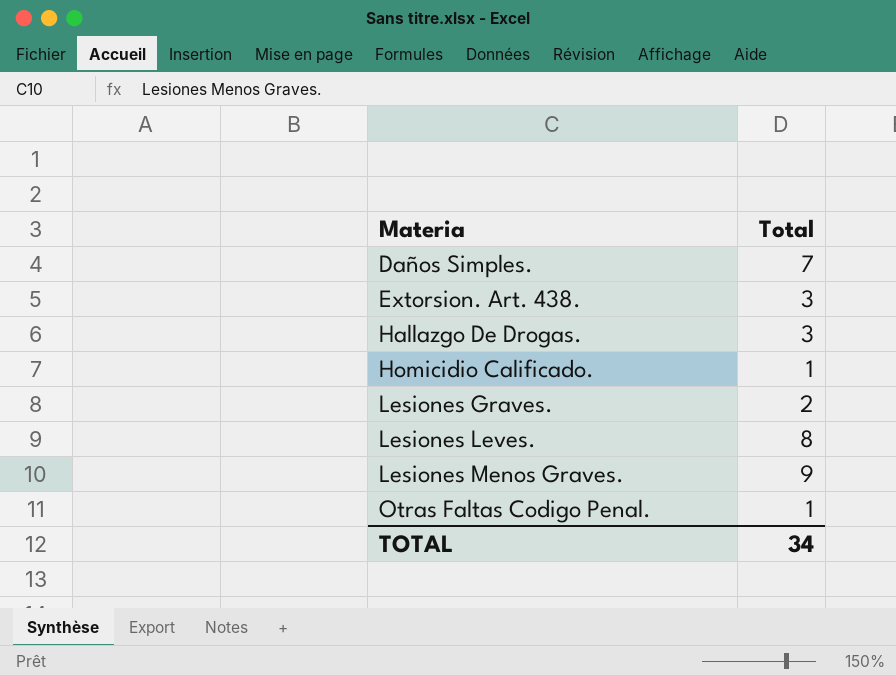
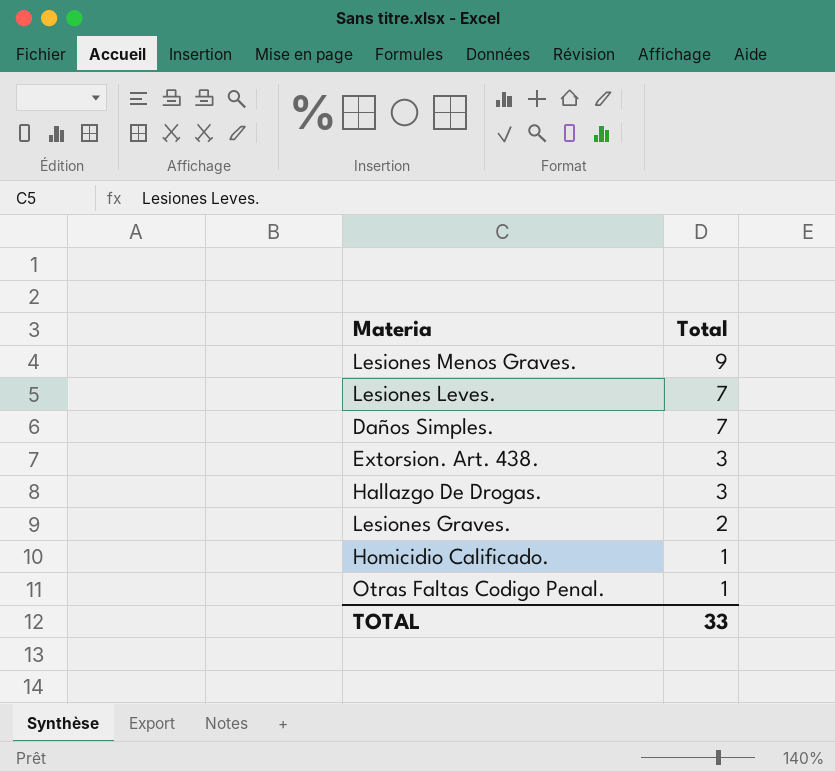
row order: Materia ascending -> Total descending
Lesiones Leves. | Total: 8 -> 7
TOTAL | Total: 34 -> 33

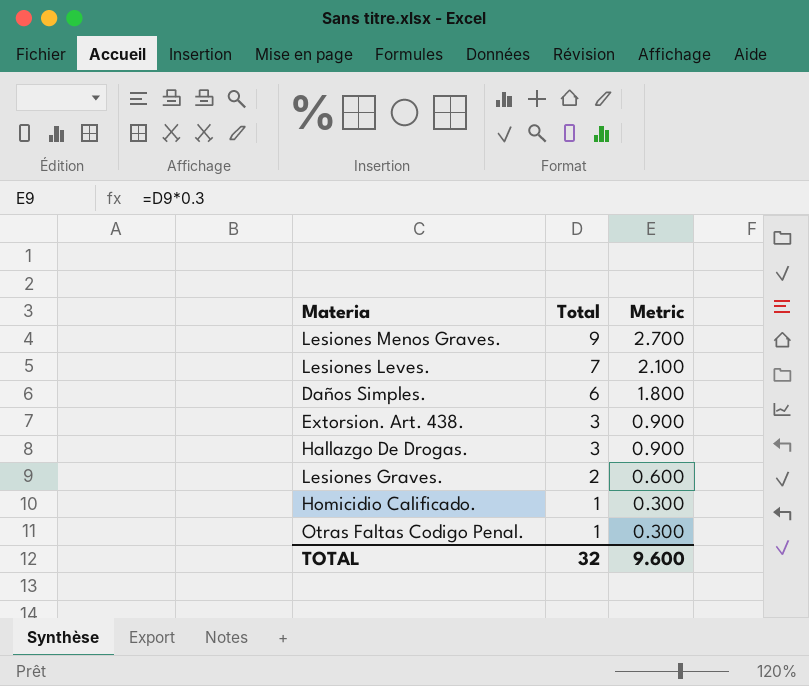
column Metric | formula: none -> [Total] * 0.3
Daños Simples. | Total: 7 -> 6
TOTAL | Total: 33 -> 32

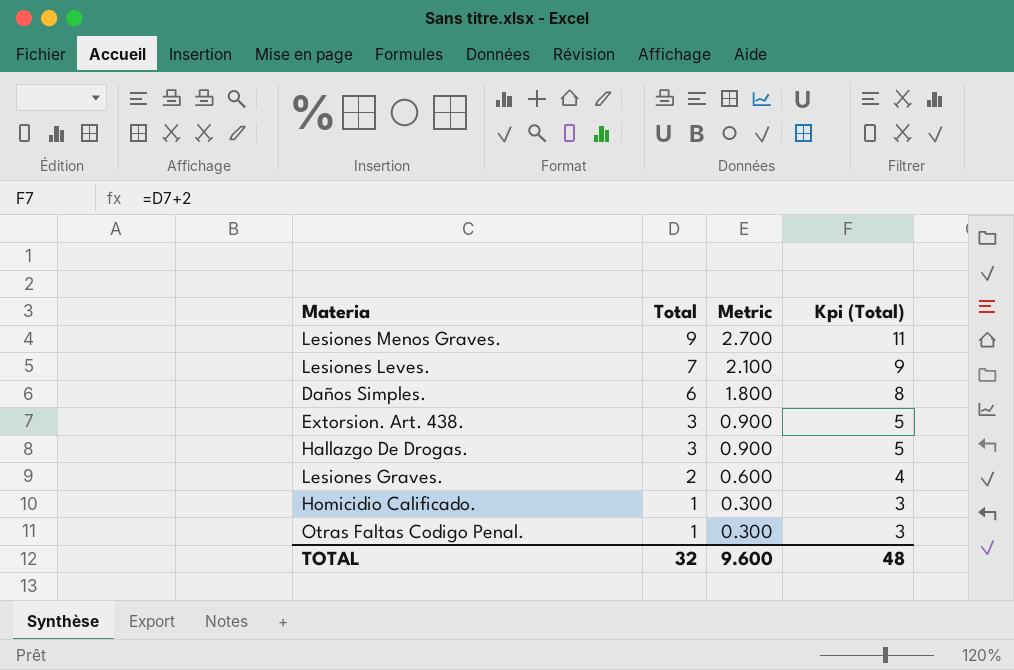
column Kpi (Total) | formula: none -> [Total] + 2

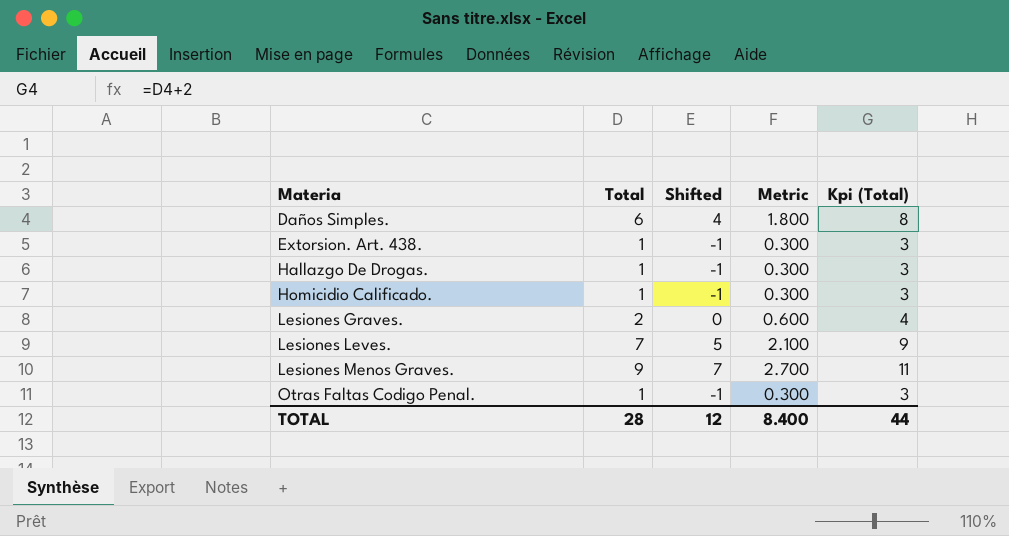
row order: Total descending -> Materia ascending
column Shifted | formula: none -> [Total] - 2
Extorsion. Art. 438. | Total: 3 -> 1
Extorsion. Art. 438. | Metric: 0.900 -> 0.300
Extorsion. Art. 438. | Kpi (Total): 5 -> 3
Hallazgo De Drogas. | Total: 3 -> 1
Hallazgo De Drogas. | Metric: 0.900 -> 0.300
Hallazgo De Drogas. | Kpi (Total): 5 -> 3
TOTAL | Total: 32 -> 28
TOTAL | Metric: 9.600 -> 8.400
TOTAL | Kpi (Total): 48 -> 44

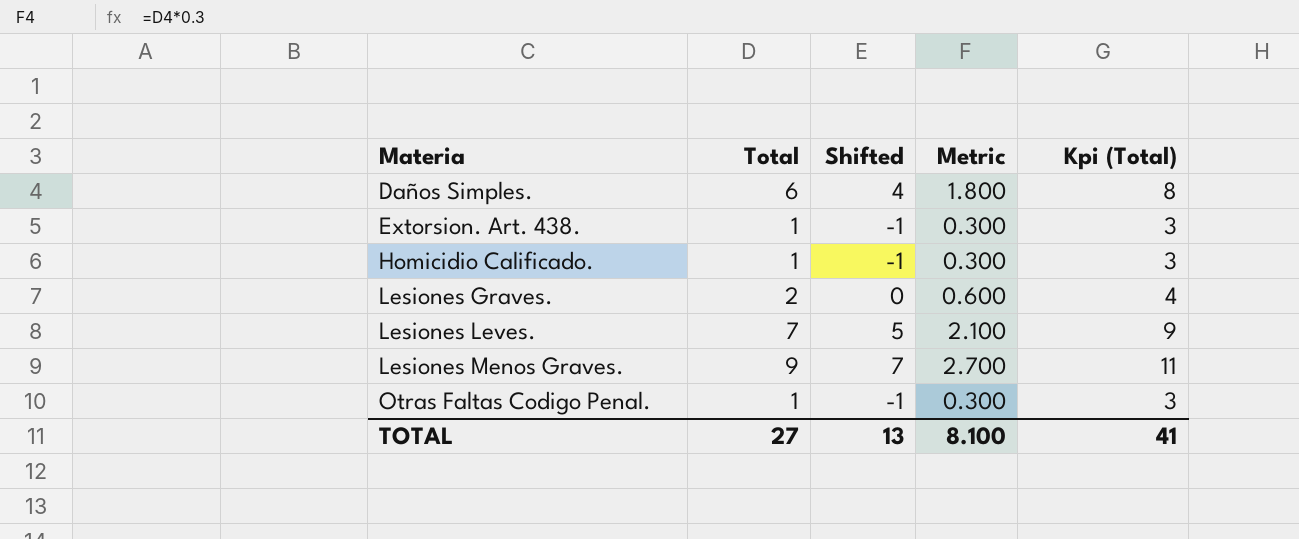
row Hallazgo De Drogas.: 1 | -1 | 0.300 | 3 -> none
TOTAL | Total: 28 -> 27
TOTAL | Shifted: 12 -> 13
TOTAL | Metric: 8.400 -> 8.100
TOTAL | Kpi (Total): 44 -> 41

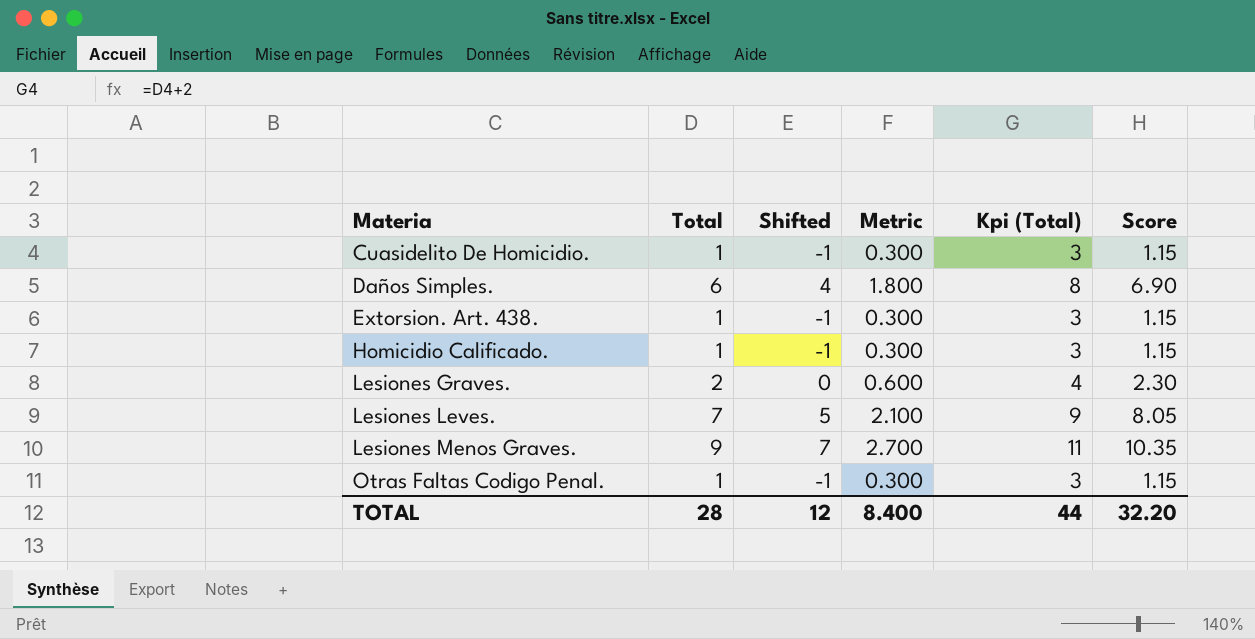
column Score | formula: none -> [Total] * 1.15
row Cuasidelito De Homicidio.: none -> 1 | -1 | 0.300 | 3 | 1.15
TOTAL | Total: 27 -> 28
TOTAL | Shifted: 13 -> 12
TOTAL | Metric: 8.100 -> 8.400
TOTAL | Kpi (Total): 41 -> 44

